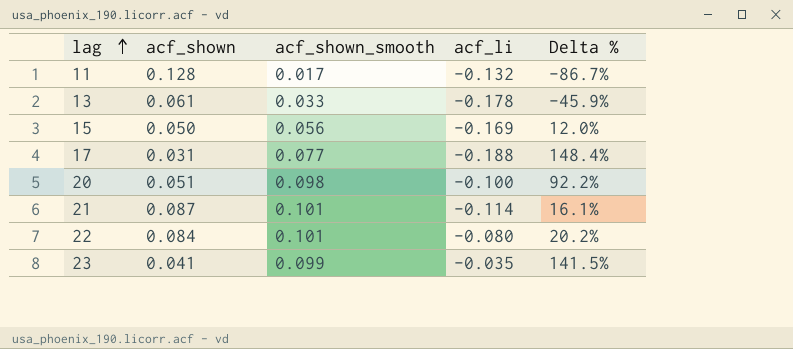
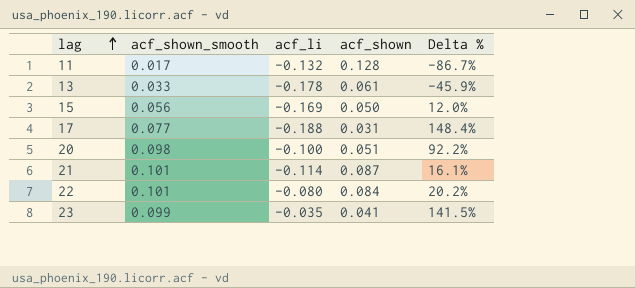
column acf_shown | position: 2 -> 4

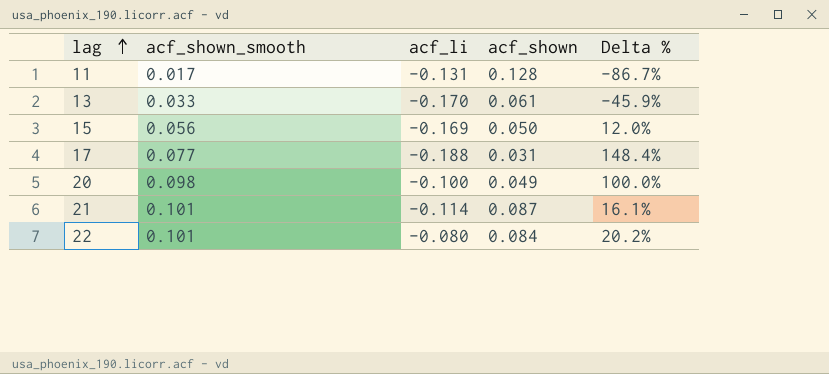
row 23: 0.099 | -0.035 | 0.041 | 141.5% -> none
11 | acf_li: -0.132 -> -0.131
13 | acf_li: -0.178 -> -0.170
20 | acf_shown: 0.051 -> 0.049
20 | Delta %: 92.2% -> 100.0%

